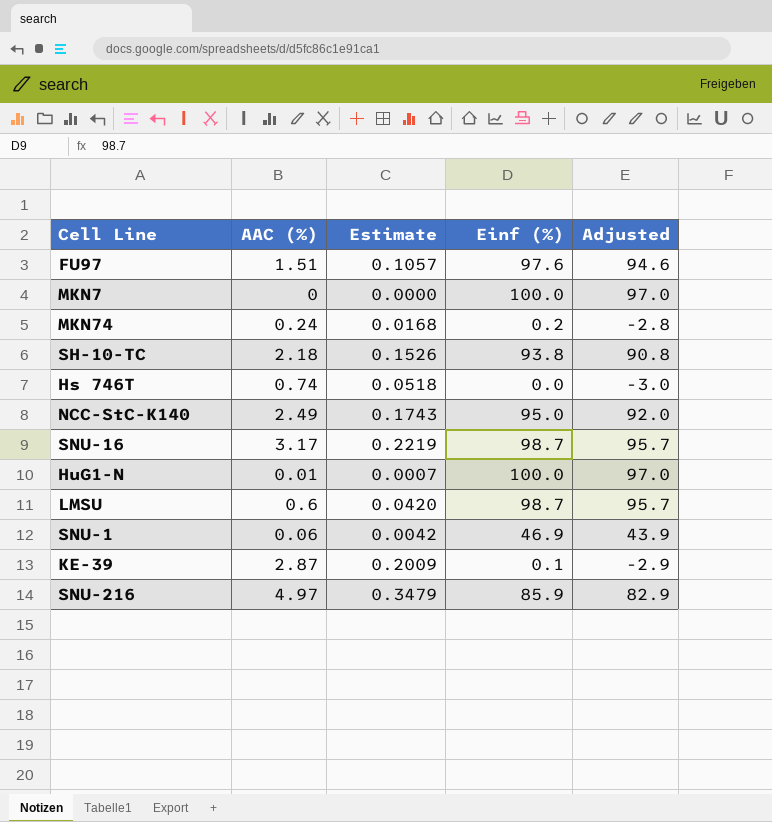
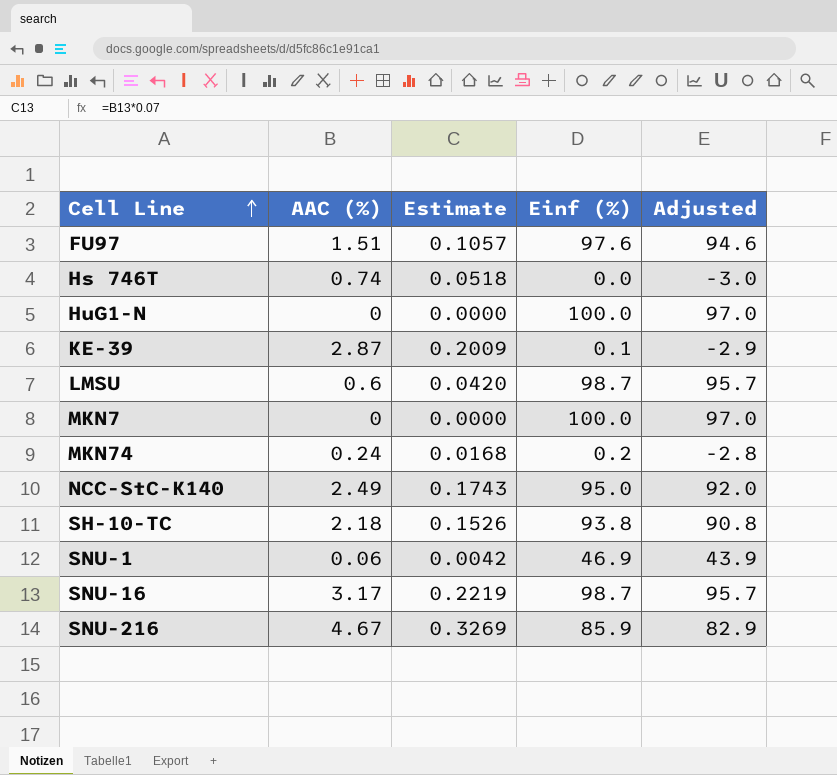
row order: none -> Cell Line ascending
HuG1-N | AAC (%): 0.01 -> 0
HuG1-N | Estimate: 0.0007 -> 0.0000
SNU-216 | AAC (%): 4.97 -> 4.67
SNU-216 | Estimate: 0.3479 -> 0.3269

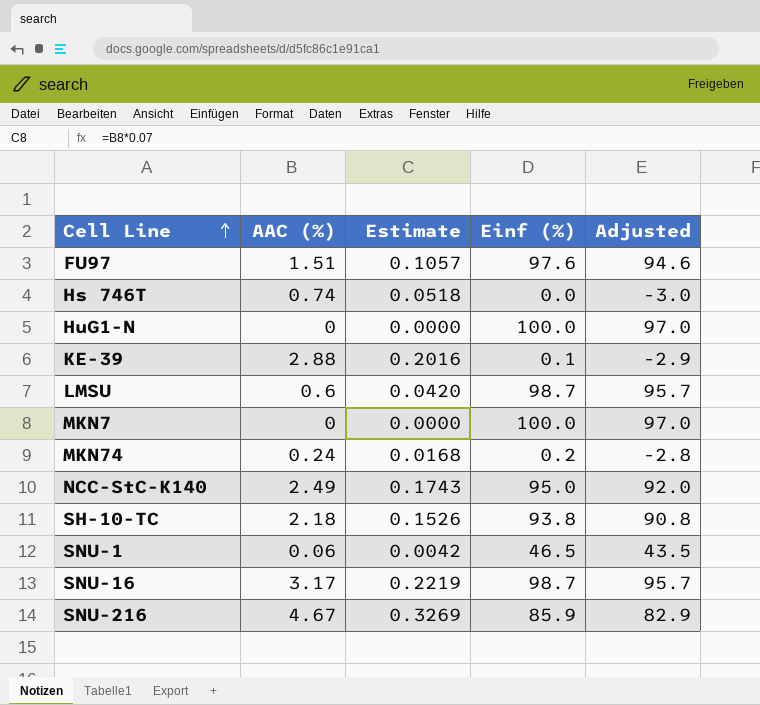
KE-39 | AAC (%): 2.87 -> 2.88
KE-39 | Estimate: 0.2009 -> 0.2016
SNU-1 | Einf (%): 46.9 -> 46.5
SNU-1 | Adjusted: 43.9 -> 43.5

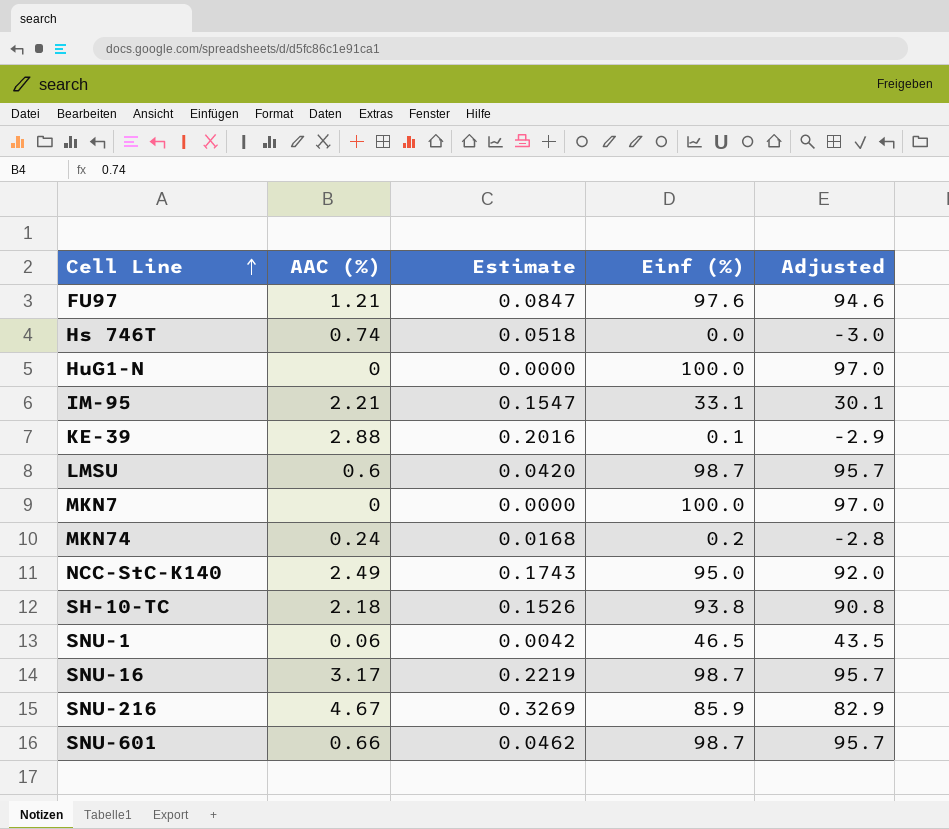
FU97 | AAC (%): 1.51 -> 1.21
FU97 | Estimate: 0.1057 -> 0.0847
row IM-95: none -> 2.21 | 0.1547 | 33.1 | 30.1
row SNU-601: none -> 0.66 | 0.0462 | 98.7 | 95.7

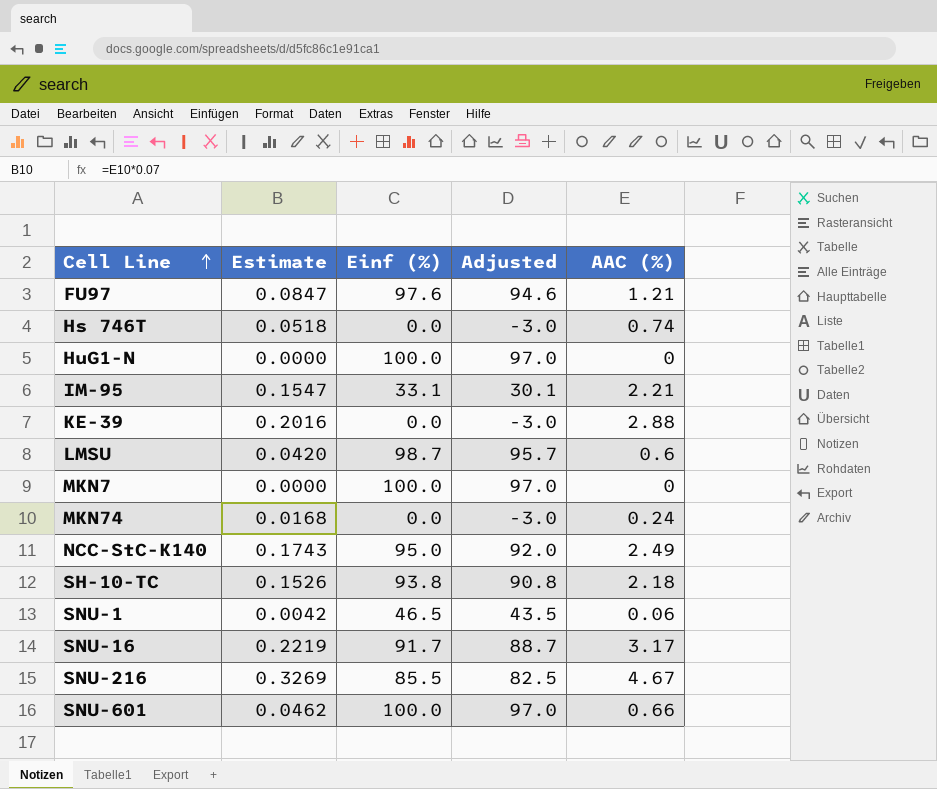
column AAC (%) | position: 2 -> 5
KE-39 | Einf (%): 0.1 -> 0.0
KE-39 | Adjusted: -2.9 -> -3.0
MKN74 | Einf (%): 0.2 -> 0.0
MKN74 | Adjusted: -2.8 -> -3.0
SNU-16 | Einf (%): 98.7 -> 91.7
SNU-16 | Adjusted: 95.7 -> 88.7
SNU-216 | Einf (%): 85.9 -> 85.5
SNU-216 | Adjusted: 82.9 -> 82.5
SNU-601 | Einf (%): 98.7 -> 100.0
SNU-601 | Adjusted: 95.7 -> 97.0

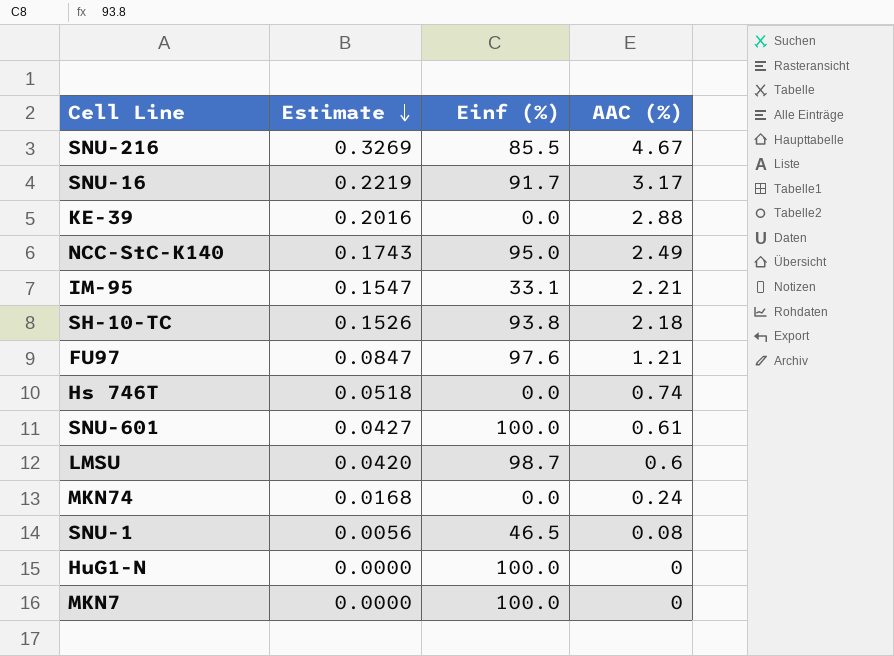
row order: Cell Line ascending -> Estimate descending
column Adjusted | formula: [Einf (%)] - 3 -> none
SNU-601 | Estimate: 0.0462 -> 0.0427
SNU-601 | AAC (%): 0.66 -> 0.61
SNU-1 | Estimate: 0.0042 -> 0.0056
SNU-1 | AAC (%): 0.06 -> 0.08

